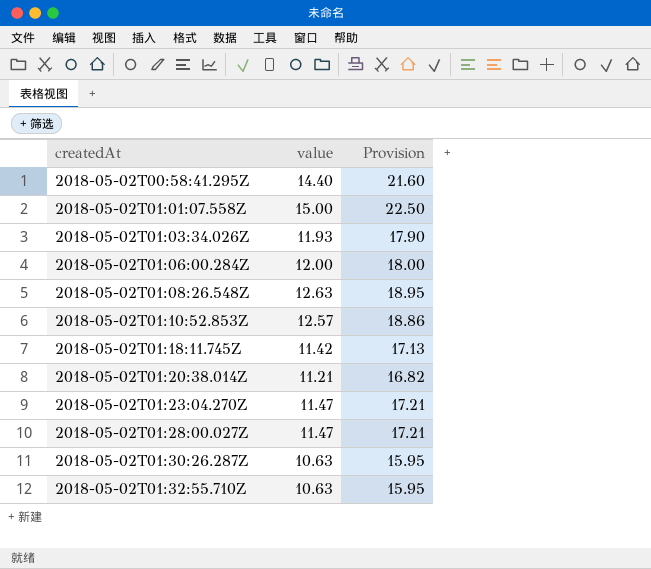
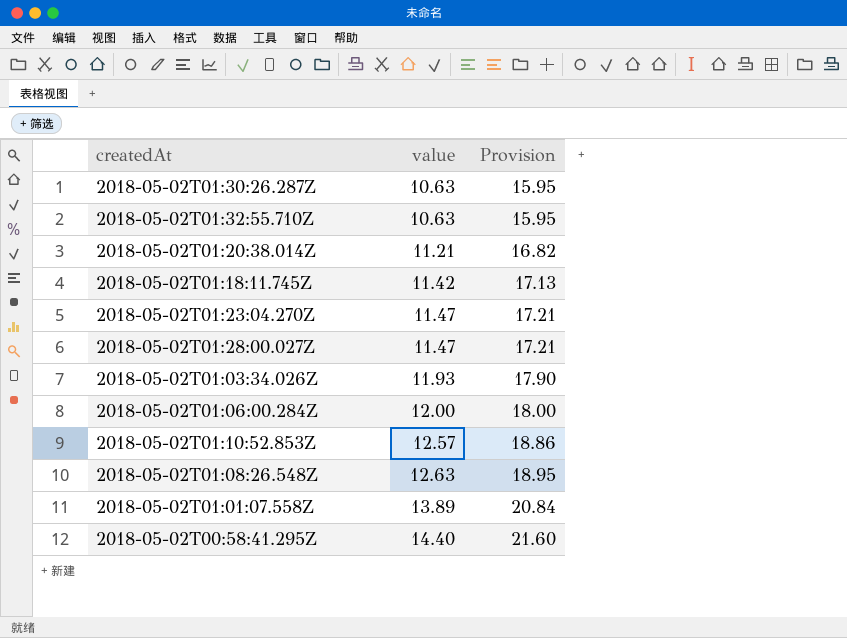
row order: createdAt ascending -> value ascending
2018-05-02T01:01:07.558Z | value: 15.00 -> 13.89
2018-05-02T01:01:07.558Z | Provision: 22.50 -> 20.84

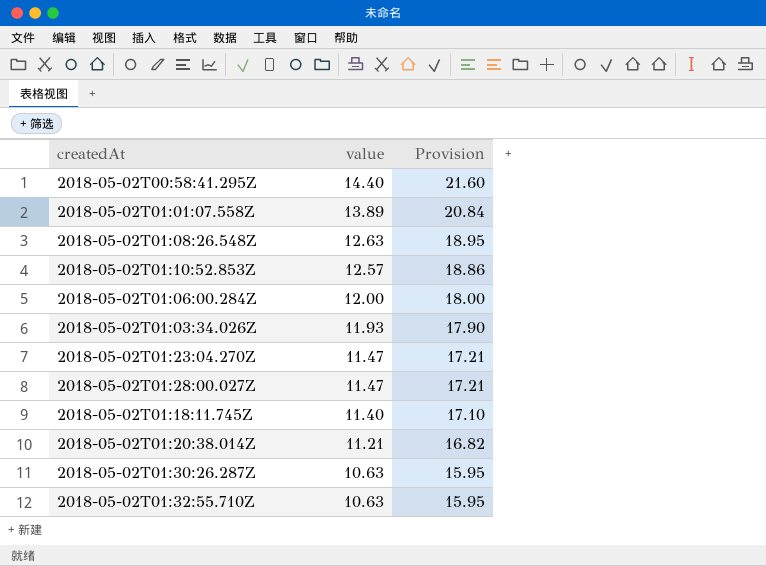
row order: value ascending -> value descending
2018-05-02T01:18:11.745Z | value: 11.42 -> 11.40
2018-05-02T01:18:11.745Z | Provision: 17.13 -> 17.10

